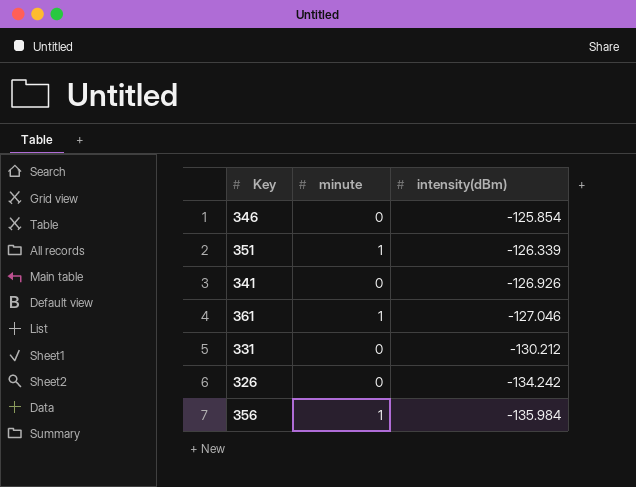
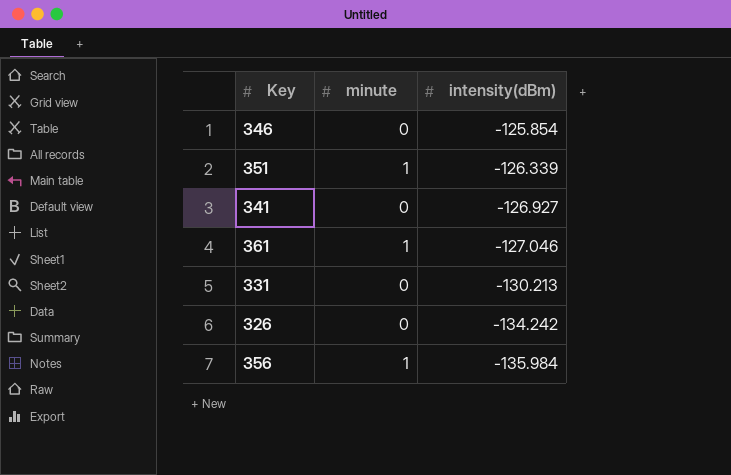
341 | intensity(dBm): -126.926 -> -126.927
331 | intensity(dBm): -130.212 -> -130.213

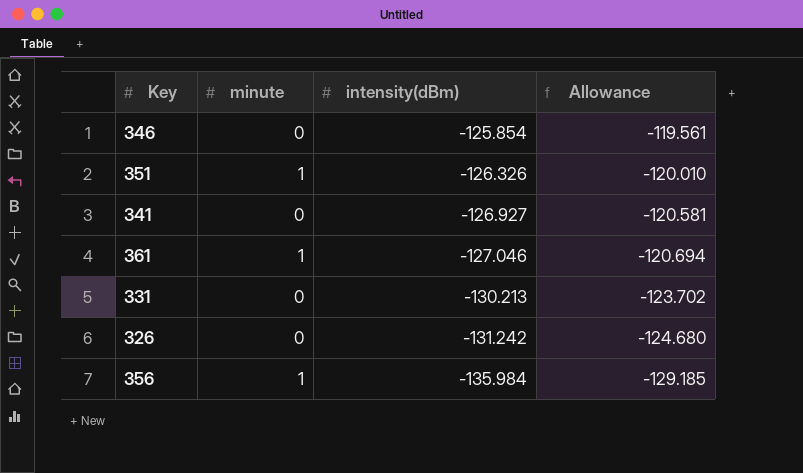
column Allowance | formula: none -> [intensity(dBm)] * 0.95
351 | intensity(dBm): -126.339 -> -126.326
326 | intensity(dBm): -134.242 -> -131.242

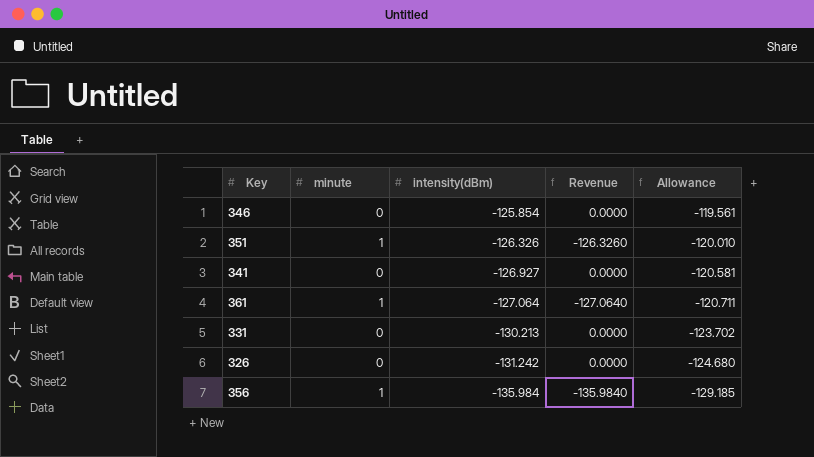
column Revenue | formula: none -> [minute] * [intensity(dBm)]
361 | intensity(dBm): -127.046 -> -127.064
361 | Allowance: -120.694 -> -120.711

